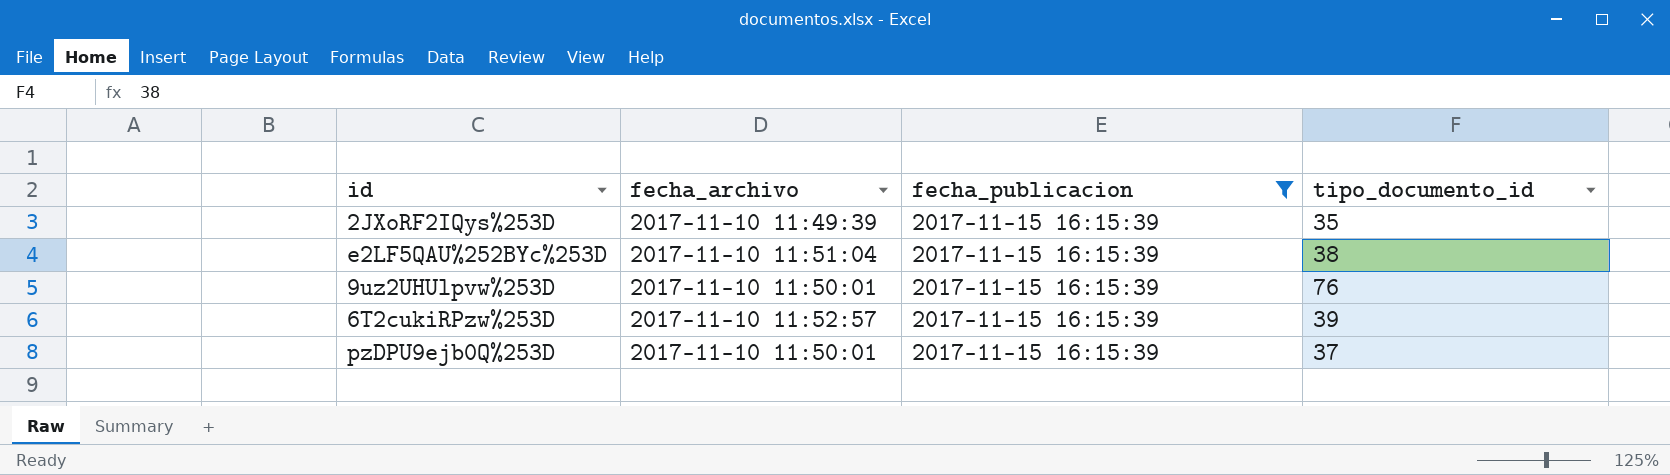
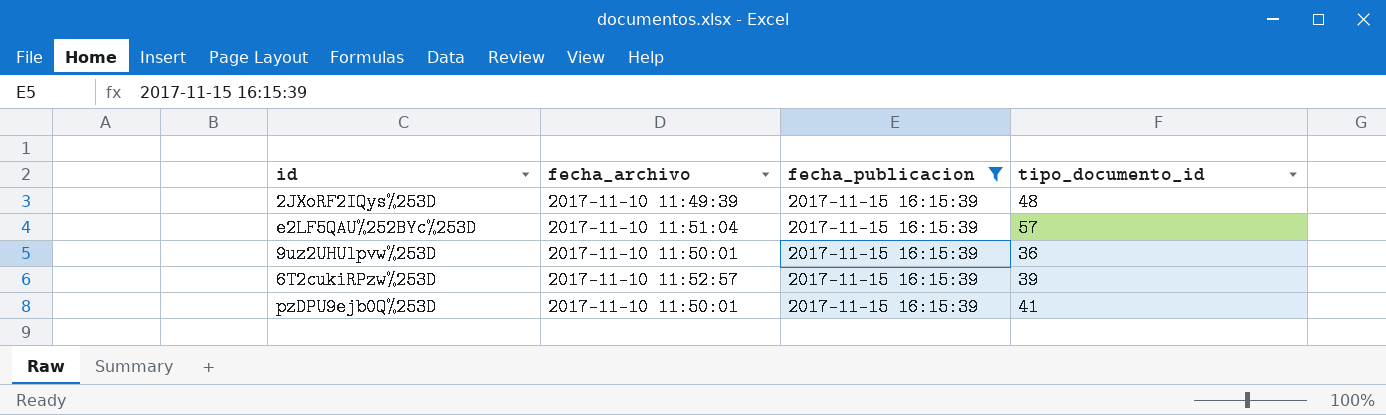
2JXoRF2IQys%253D | tipo_documento_id: 35 -> 48
e2LF5QAU%252BYc%253D | tipo_documento_id: 38 -> 57
9uz2UHUlpvw%253D | tipo_documento_id: 76 -> 36
pzDPU9ejb0Q%253D | tipo_documento_id: 37 -> 41

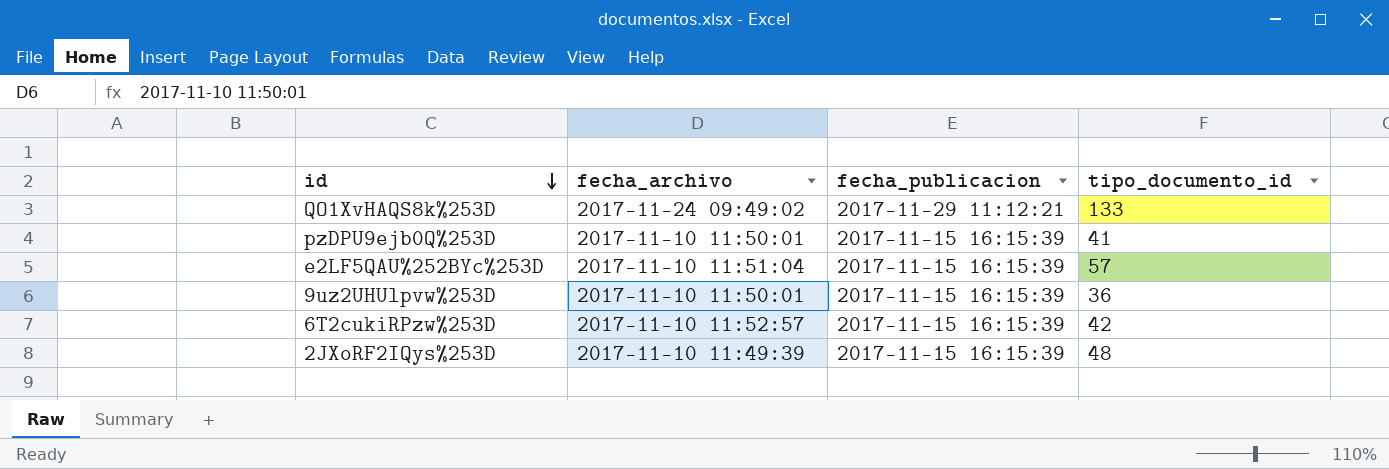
filter: fecha_publicacion = 2017-11-15 16:15:39 -> none
row order: none -> id descending
6T2cukiRPzw%253D | tipo_documento_id: 39 -> 42

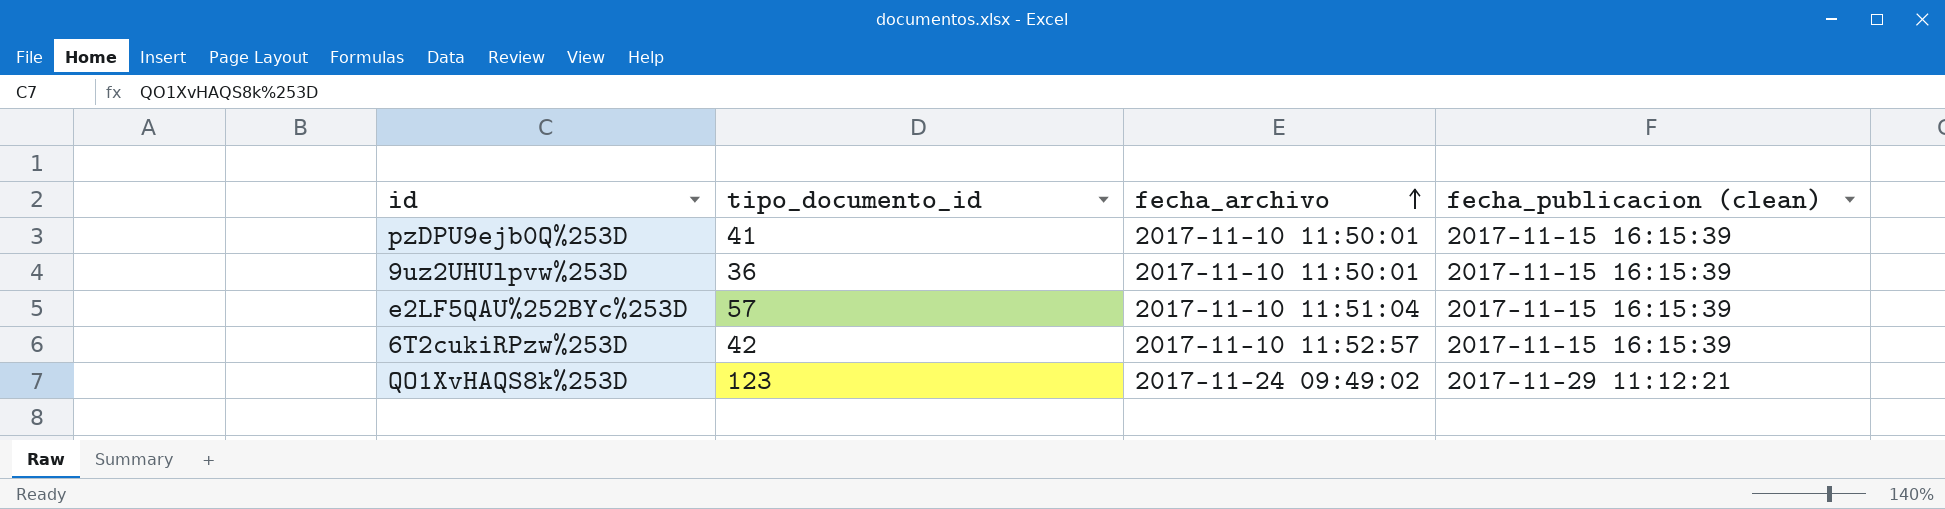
row order: id descending -> fecha_archivo ascending
column tipo_documento_id | position: 4 -> 2
column name: fecha_publicacion -> fecha_publicacion (clean)
row 2JXoRF2IQys%253D: 2017-11-10 11:49:39 | 2017-11-15 16:15:39 | 48 -> none
QO1XvHAQS8k%253D | tipo_documento_id: 133 -> 123

